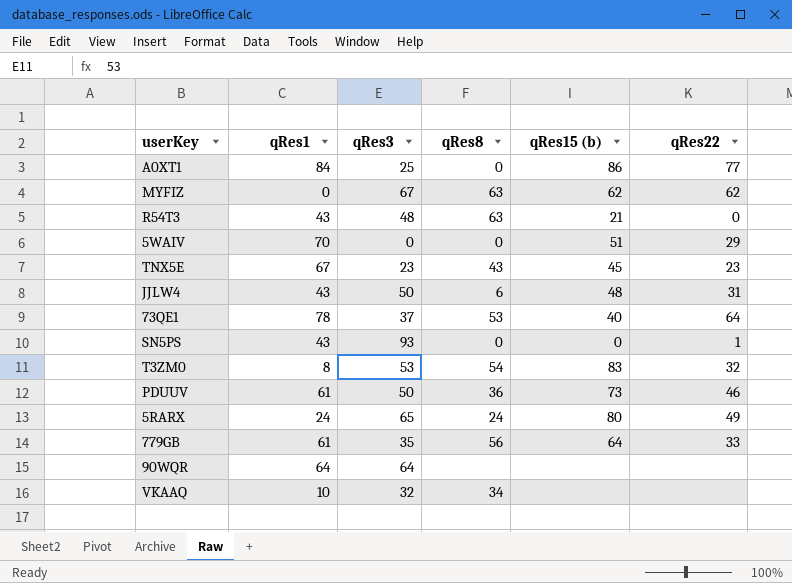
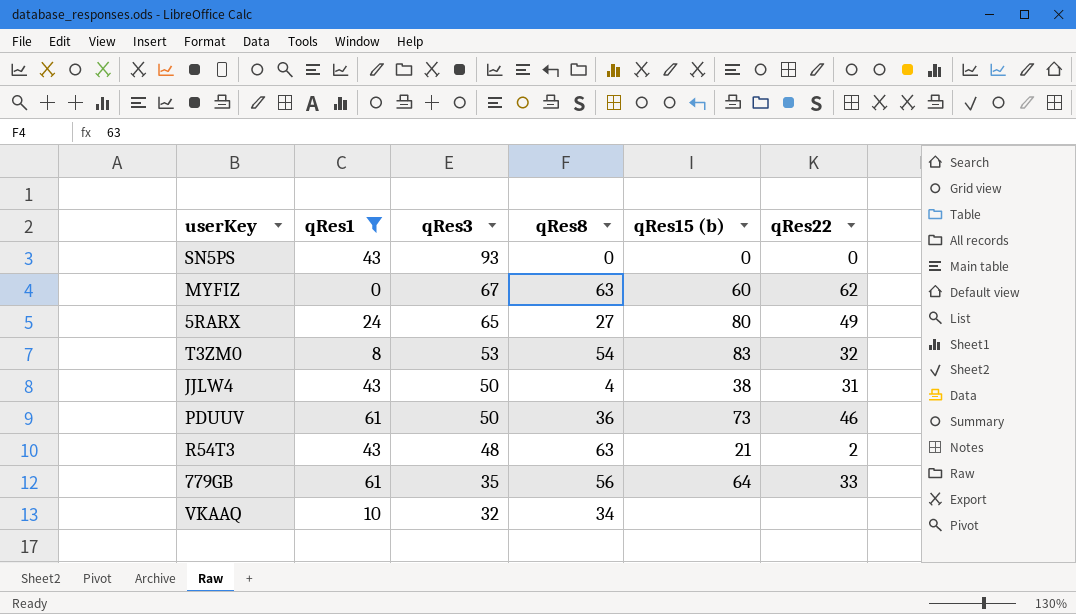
filter: none -> qRes1 <= 61
row order: none -> qRes3 descending
SN5PS | qRes22: 1 -> 0
MYFIZ | qRes15 (b): 62 -> 60
5RARX | qRes8: 24 -> 27
JJLW4 | qRes8: 6 -> 4
JJLW4 | qRes15 (b): 48 -> 38
R54T3 | qRes22: 0 -> 2

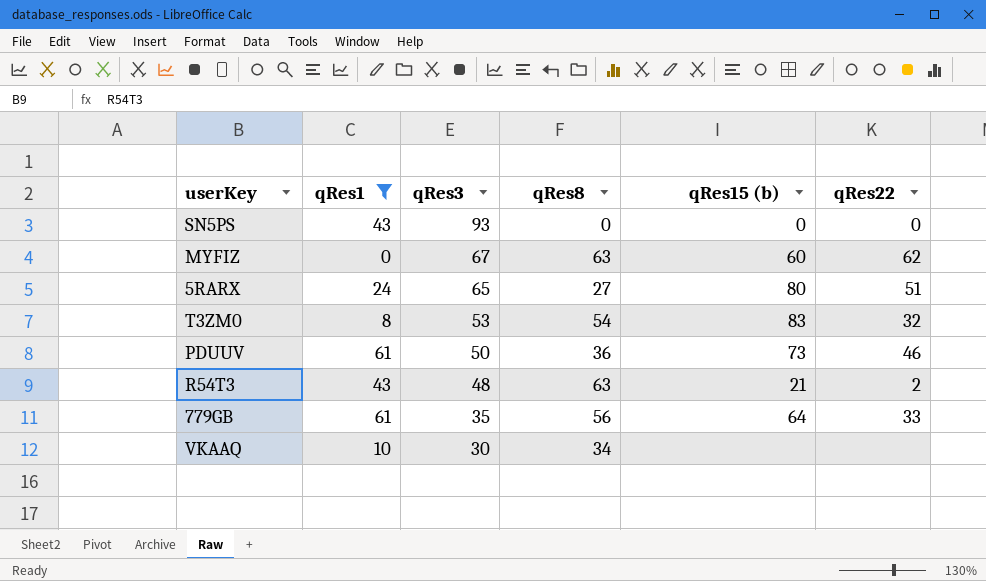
row JJLW4: 43 | 50 | 4 | 38 | 31 -> none
5RARX | qRes22: 49 -> 51
VKAAQ | qRes3: 32 -> 30

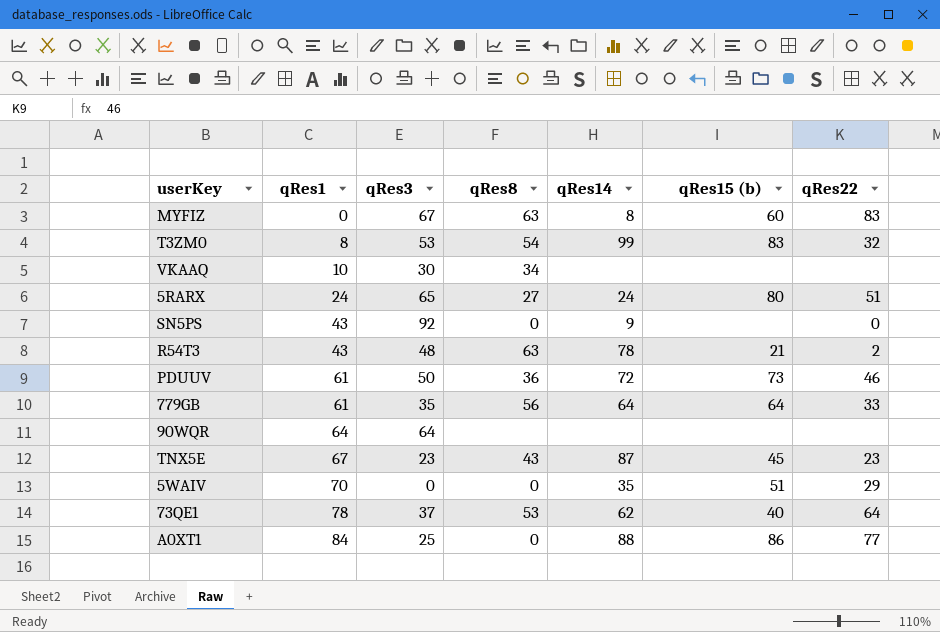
filter: qRes1 <= 61 -> none
row order: qRes3 descending -> qRes1 ascending
column qRes14 | position: none -> 5
MYFIZ | qRes22: 62 -> 83
SN5PS | qRes3: 93 -> 92
SN5PS | qRes15 (b): 0 -> none

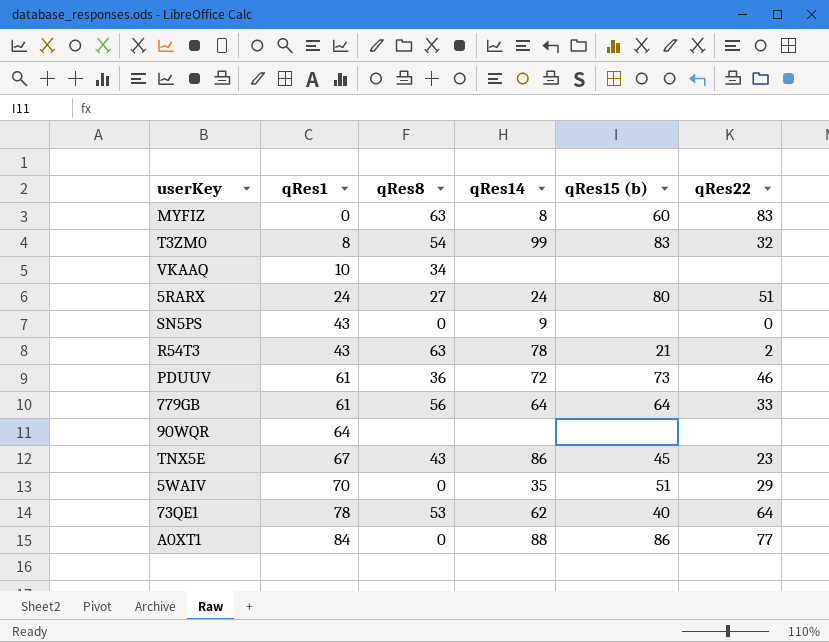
column qRes3 | position: 3 -> none
TNX5E | qRes14: 87 -> 86

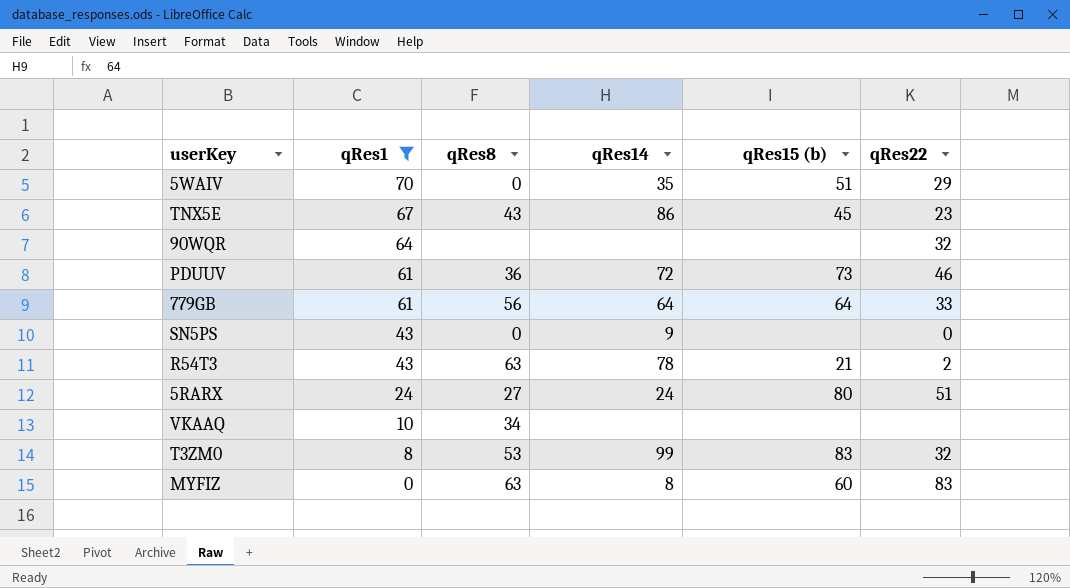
filter: none -> qRes1 <= 70
row order: qRes1 ascending -> qRes1 descending
90WQR | qRes22: none -> 32
T3ZM0 | qRes8: 54 -> 53

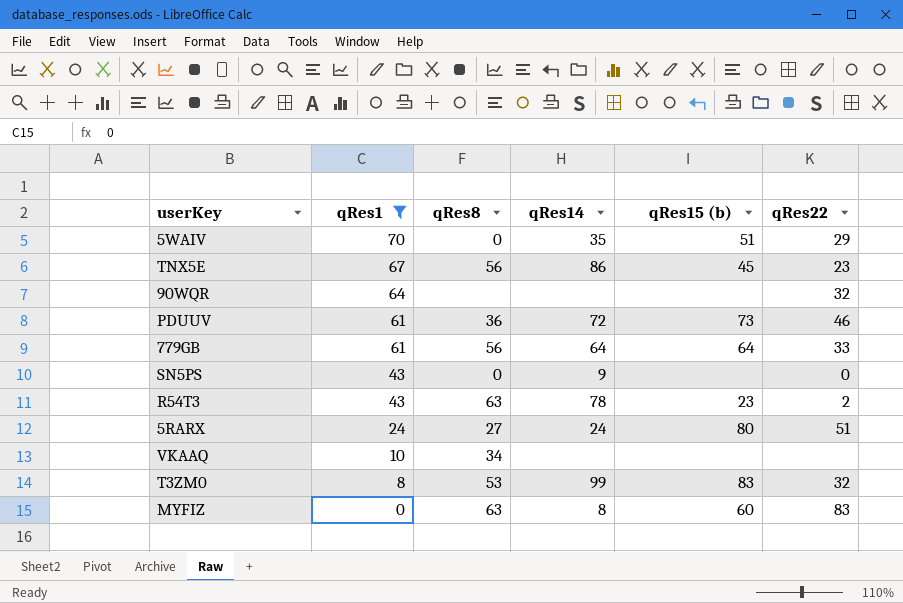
TNX5E | qRes8: 43 -> 56
R54T3 | qRes15 (b): 21 -> 23

